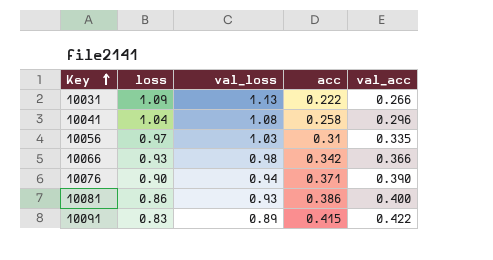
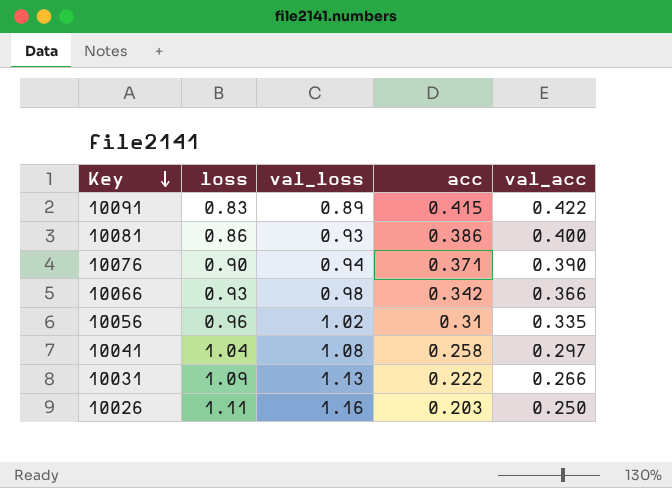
row order: Key ascending -> Key descending
10056 | loss: 0.97 -> 0.96
10056 | val_loss: 1.03 -> 1.02
10041 | val_acc: 0.296 -> 0.297
row 10026: none -> 1.11 | 1.16 | 0.203 | 0.250

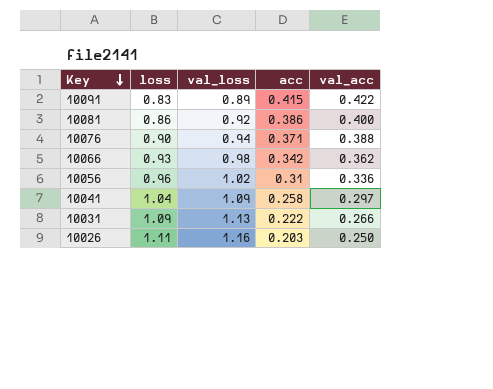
10081 | val_loss: 0.93 -> 0.92
10076 | val_acc: 0.390 -> 0.388
10066 | val_acc: 0.366 -> 0.362
10056 | val_acc: 0.335 -> 0.336
10041 | val_loss: 1.08 -> 1.09

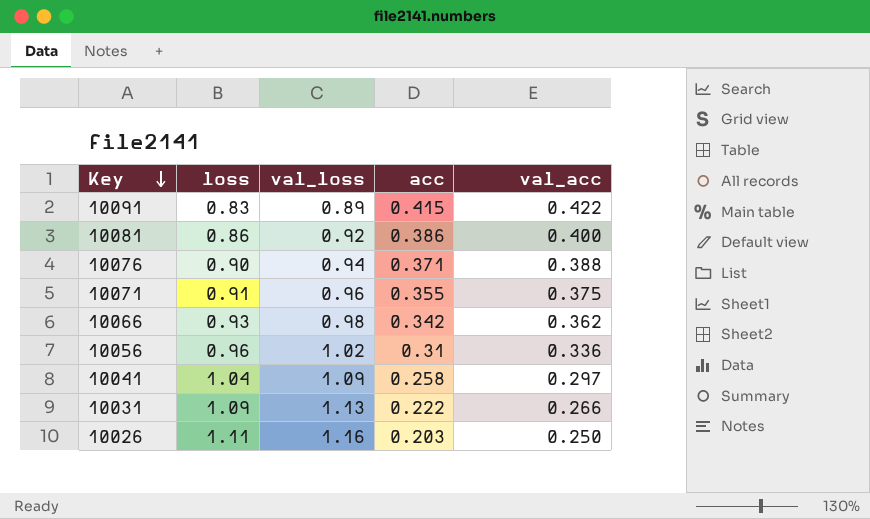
row 10071: none -> 0.91 | 0.96 | 0.355 | 0.375

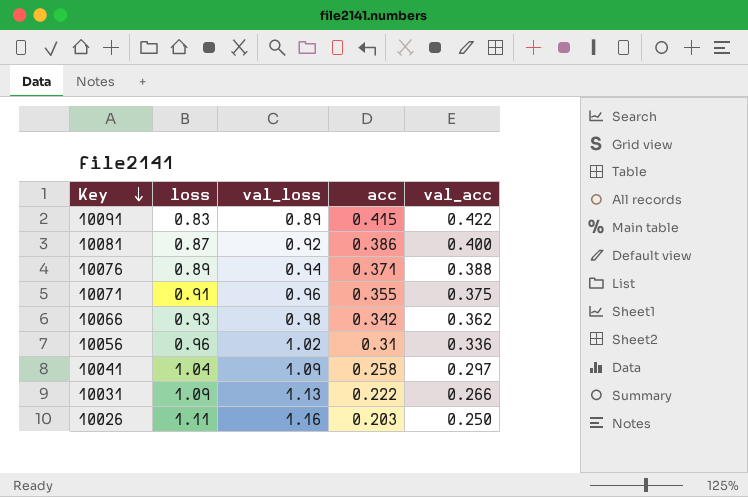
10081 | loss: 0.86 -> 0.87
10076 | loss: 0.90 -> 0.89

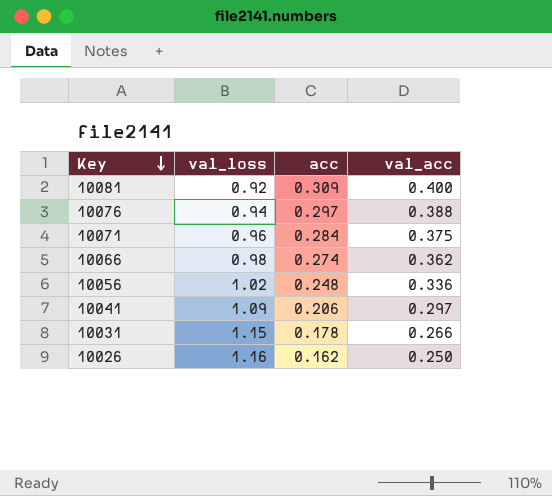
column loss | position: 2 -> none
row 10091: 0.83 | 0.89 | 0.415 | 0.422 -> none
10081 | acc: 0.386 -> 0.309
10076 | acc: 0.371 -> 0.297
10071 | acc: 0.355 -> 0.284
10066 | acc: 0.342 -> 0.274
10056 | acc: 0.31 -> 0.248
10041 | acc: 0.258 -> 0.206
10031 | val_loss: 1.13 -> 1.15
10031 | acc: 0.222 -> 0.178
10026 | acc: 0.203 -> 0.162

